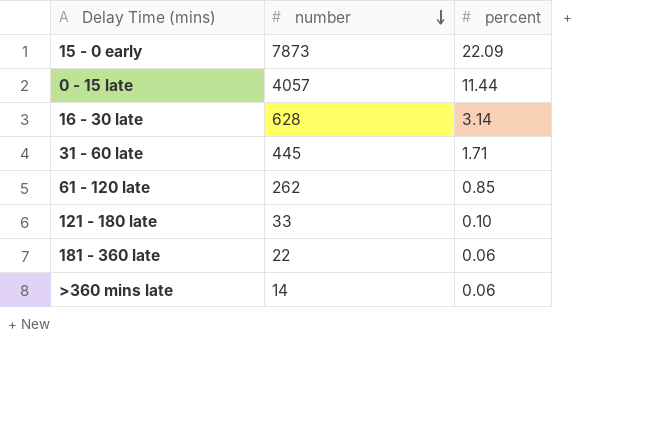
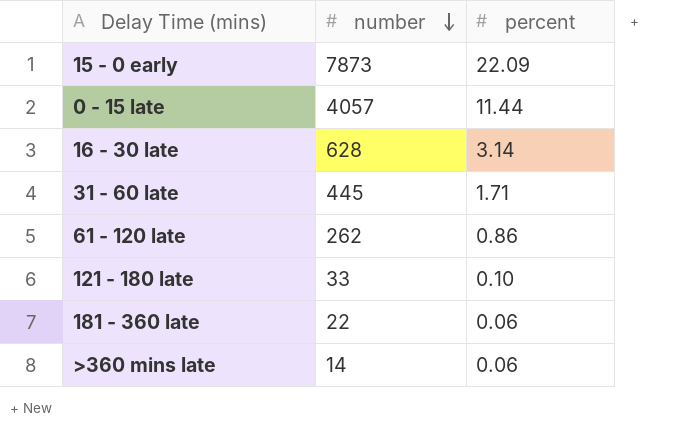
61 - 120 late | percent: 0.85 -> 0.86

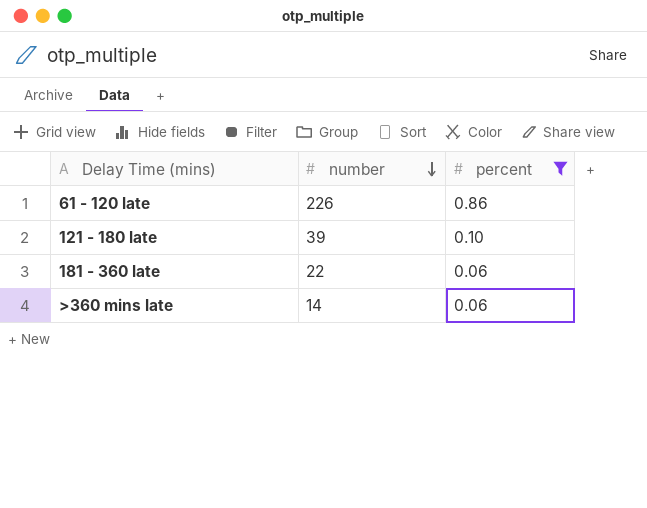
filter: none -> percent <= 0.86
61 - 120 late | number: 262 -> 226
121 - 180 late | number: 33 -> 39

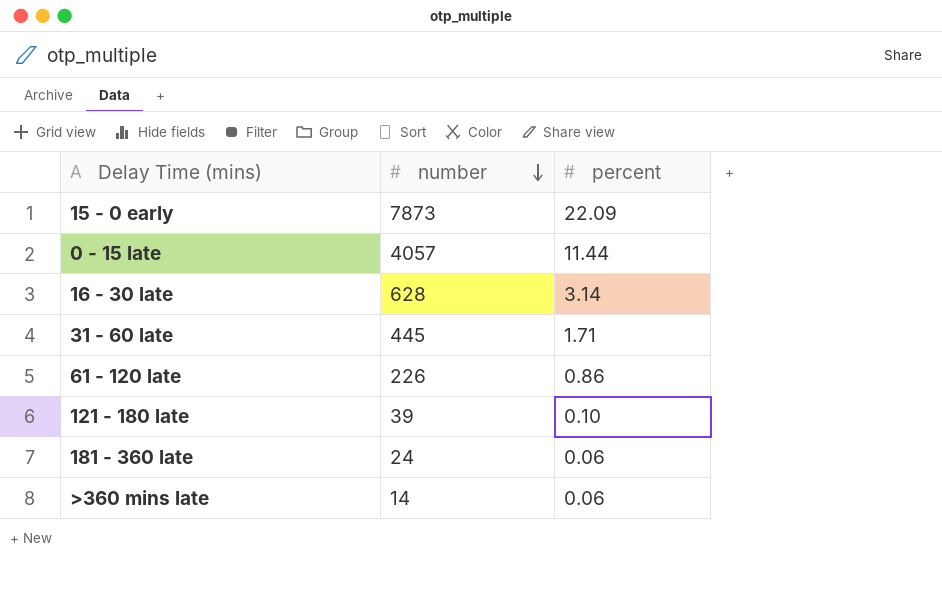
filter: percent <= 0.86 -> none
181 - 360 late | number: 22 -> 24

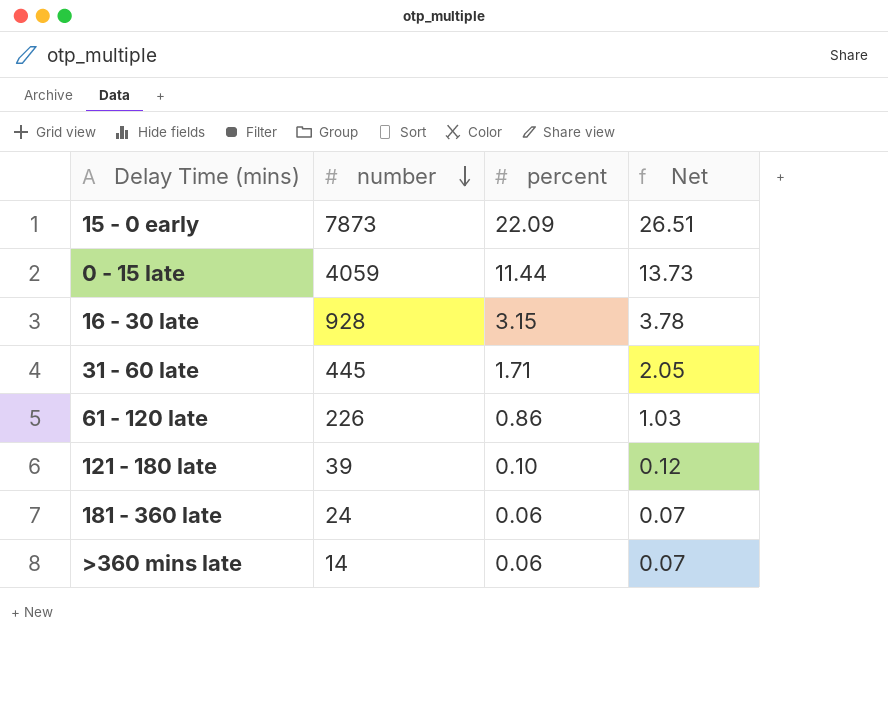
column Net | formula: none -> [percent] * 1.2
0 - 15 late | number: 4057 -> 4059
16 - 30 late | number: 628 -> 928
16 - 30 late | percent: 3.14 -> 3.15

